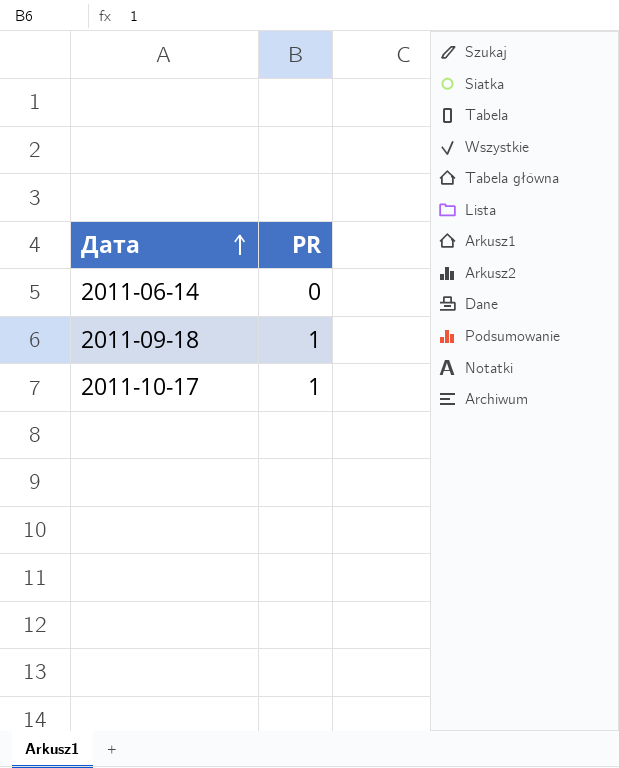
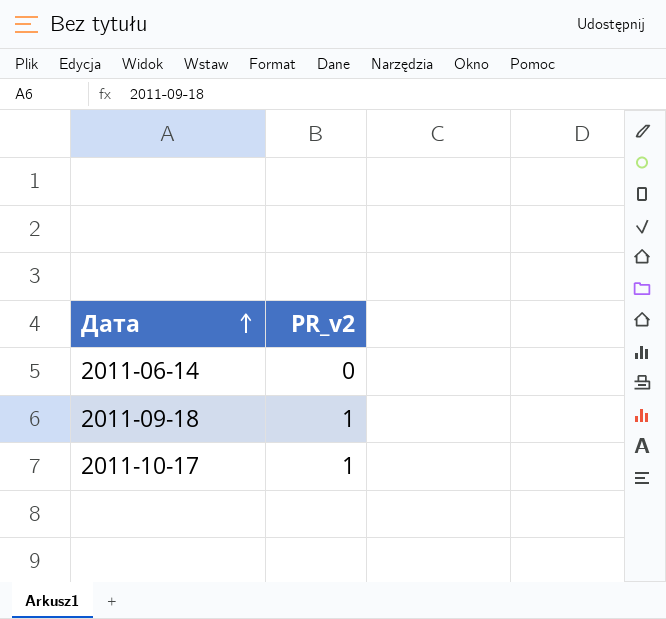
column name: PR -> PR_v2

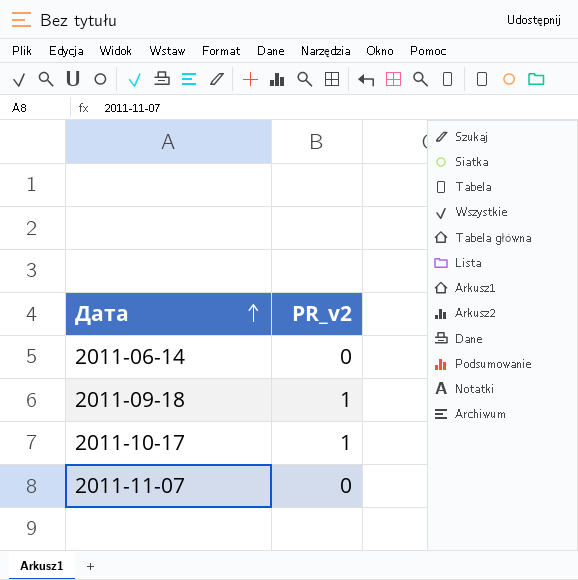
row 2011-11-07: none -> 0

